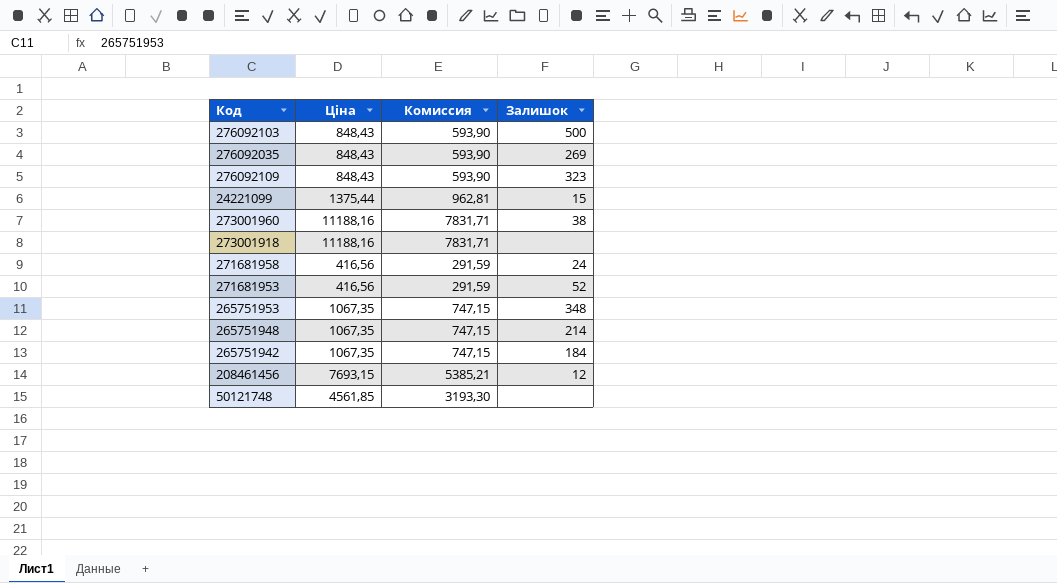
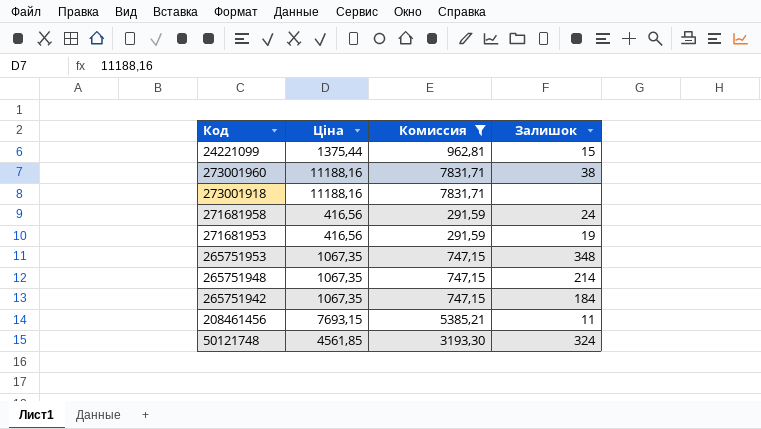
filter: none -> Комиссия != 593,90
271681953 | Залишок: 52 -> 19
208461456 | Залишок: 12 -> 11
50121748 | Залишок: none -> 324

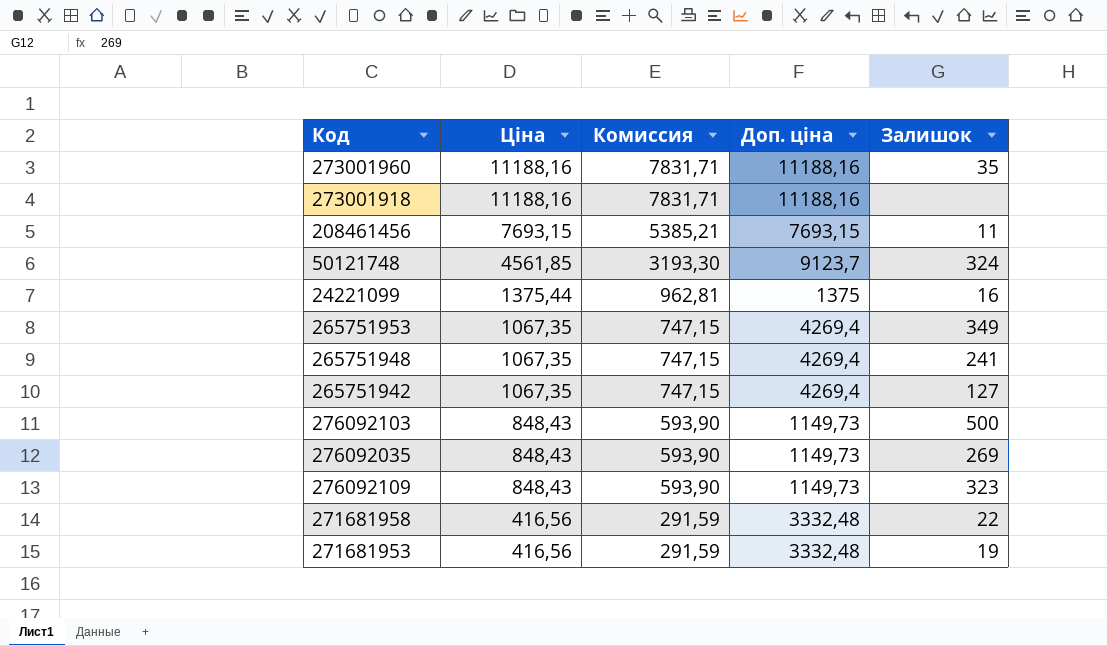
filter: Комиссия != 593,90 -> none
row order: none -> Ціна descending
column Доп. ціна | position: none -> 4
273001960 | Залишок: 38 -> 35
24221099 | Залишок: 15 -> 16
265751953 | Залишок: 348 -> 349
265751948 | Залишок: 214 -> 241
265751942 | Залишок: 184 -> 127
271681958 | Залишок: 24 -> 22

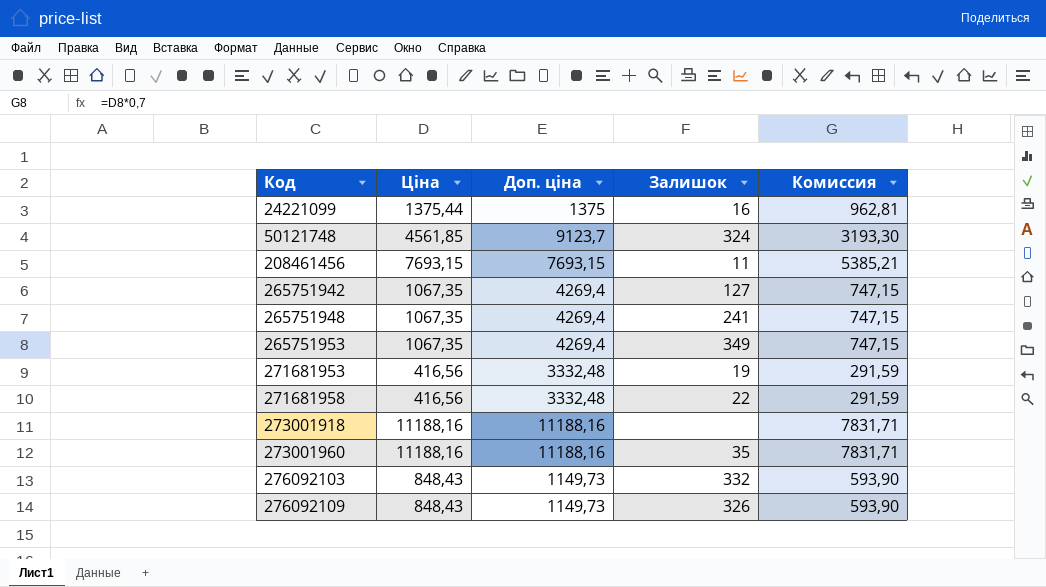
row order: Ціна descending -> Код ascending
column Комиссия | position: 3 -> 5
row 276092035: 848,43 | 593,90 | 1149,73 | 269 -> none
276092103 | Залишок: 500 -> 332
276092109 | Залишок: 323 -> 326

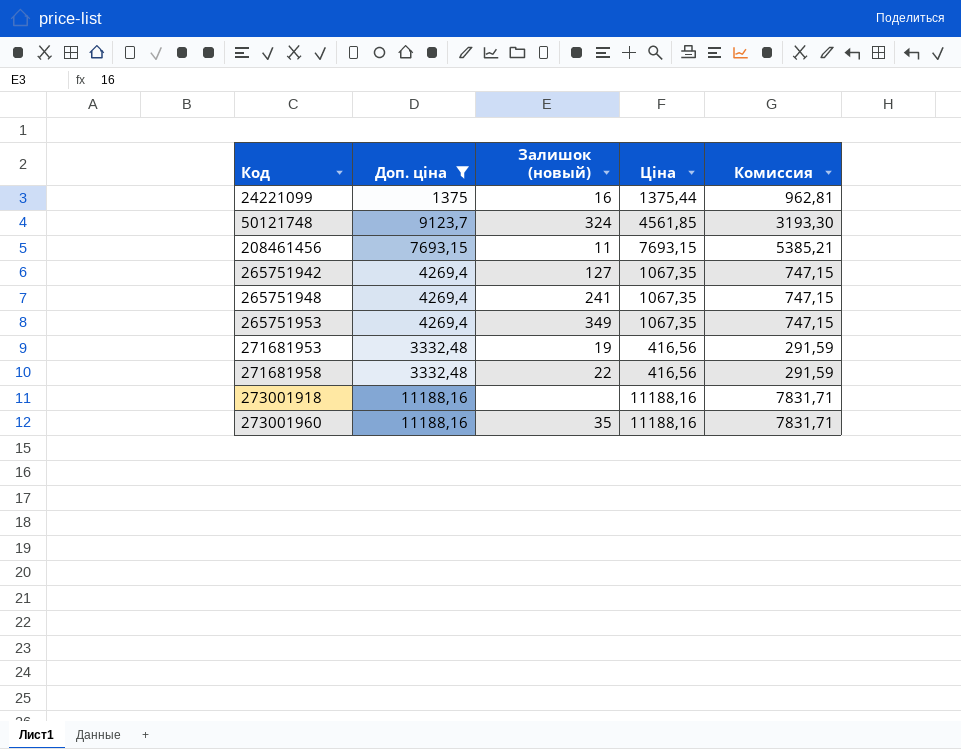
filter: none -> Доп. ціна != 1149,73
column name: Залишок -> Залишок (новый)
column Ціна | position: 2 -> 4

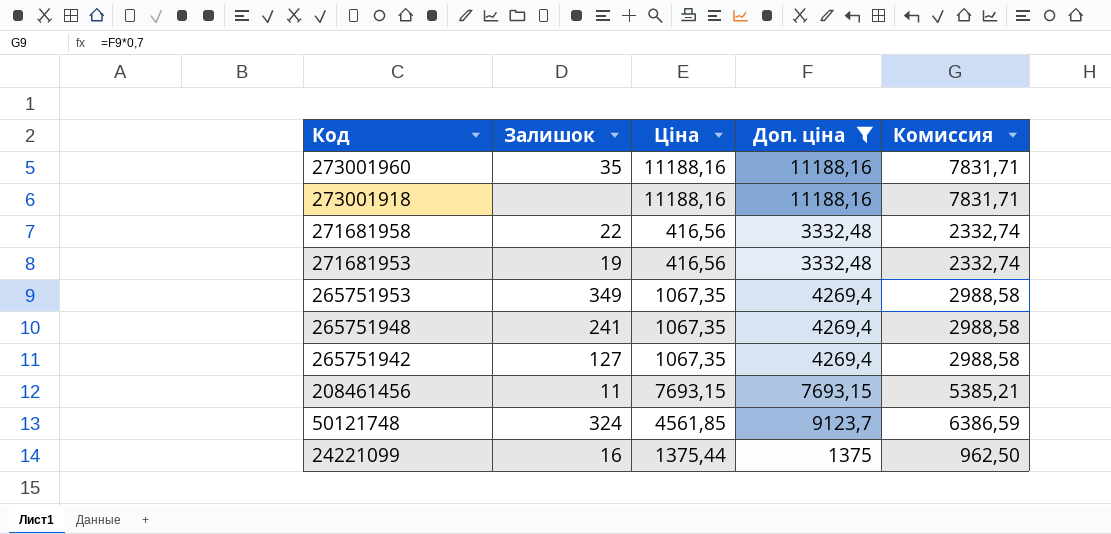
row order: Код ascending -> Код descending
column name: Залишок (новый) -> Залишок
column Доп. ціна | position: 2 -> 4
column Комиссия | formula: [Ціна] * 0,7 -> [Доп. ціна] * 0,7

